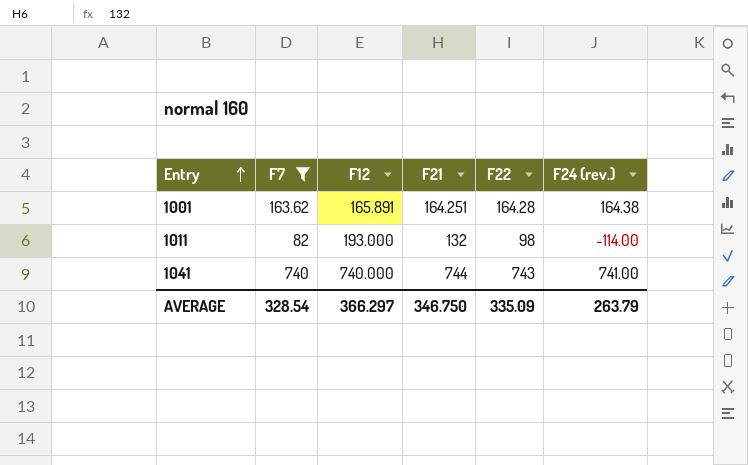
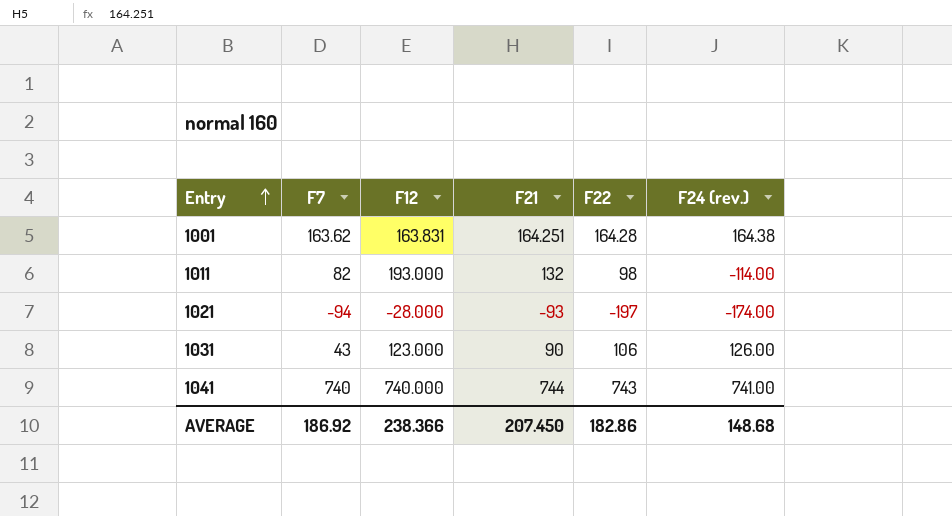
filter: F7 >= 82 -> none
1001 | F12: 165.891 -> 163.831
AVERAGE | F7: 328.54 -> 186.92
AVERAGE | F12: 366.297 -> 238.366
AVERAGE | F21: 346.750 -> 207.450
AVERAGE | F22: 335.09 -> 182.86
AVERAGE | F24 (rev.): 263.79 -> 148.68

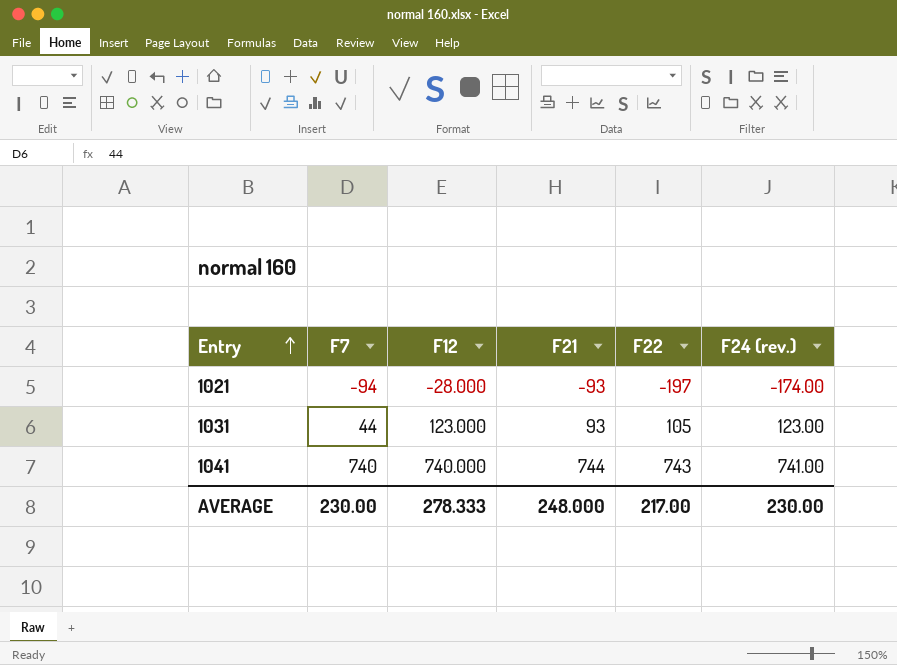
row 1001: 163.62 | 163.831 | 164.251 | 164.28 | 164.38 -> none
row 1011: 82 | 193.000 | 132 | 98 | -114.00 -> none
1031 | F7: 43 -> 44
1031 | F21: 90 -> 93
1031 | F22: 106 -> 105
1031 | F24 (rev.): 126.00 -> 123.00
AVERAGE | F7: 186.92 -> 230.00
AVERAGE | F12: 238.366 -> 278.333
AVERAGE | F21: 207.450 -> 248.000
AVERAGE | F22: 182.86 -> 217.00
AVERAGE | F24 (rev.): 148.68 -> 230.00

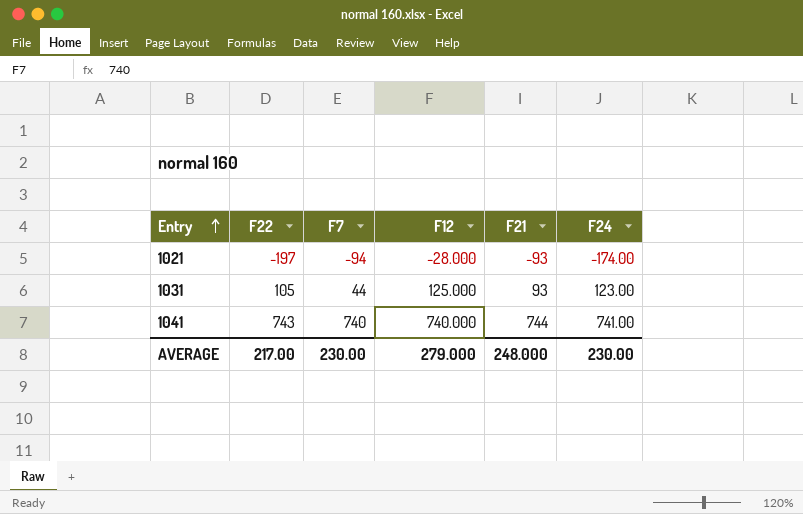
column F22 | position: 5 -> 2
column name: F24 (rev.) -> F24
1031 | F12: 123.000 -> 125.000
AVERAGE | F12: 278.333 -> 279.000

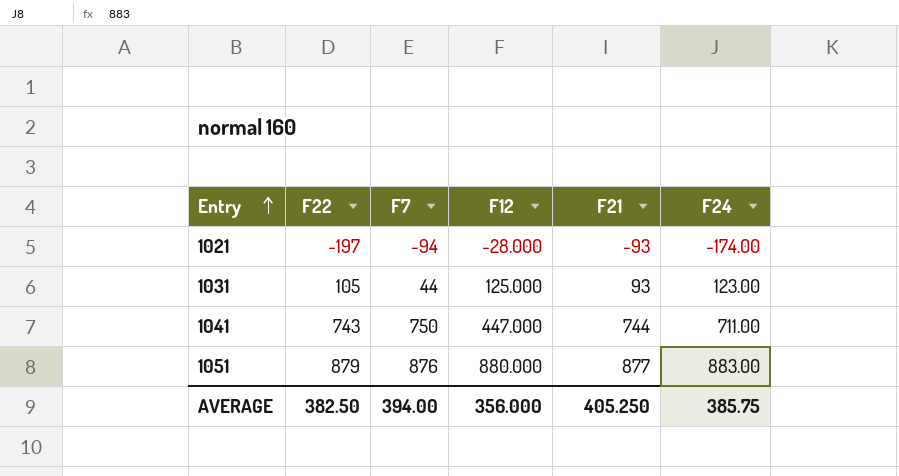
1041 | F7: 740 -> 750
1041 | F12: 740.000 -> 447.000
1041 | F24: 741.00 -> 711.00
row 1051: none -> 879 | 876 | 880.000 | 877 | 883.00
AVERAGE | F22: 217.00 -> 382.50
AVERAGE | F7: 230.00 -> 394.00
AVERAGE | F12: 279.000 -> 356.000
AVERAGE | F21: 248.000 -> 405.250
AVERAGE | F24: 230.00 -> 385.75

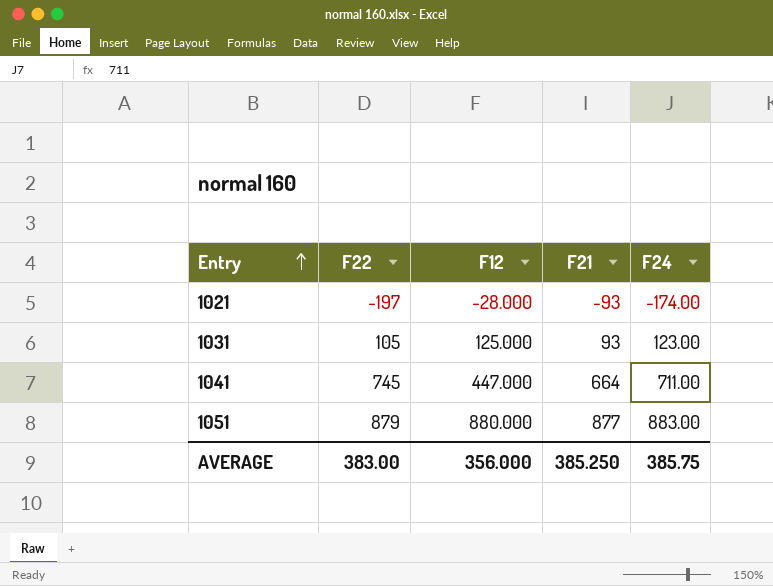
column F7 | position: 3 -> none
1041 | F22: 743 -> 745
1041 | F21: 744 -> 664
AVERAGE | F22: 382.50 -> 383.00
AVERAGE | F21: 405.250 -> 385.250

